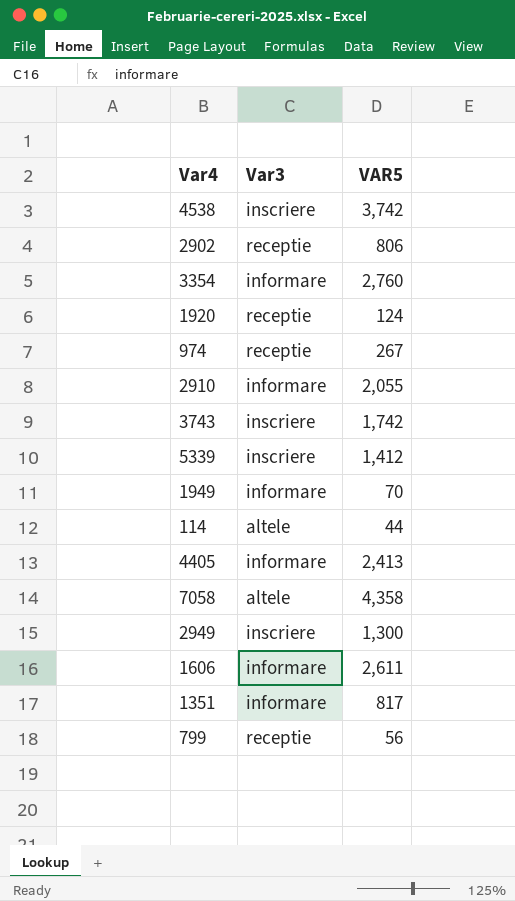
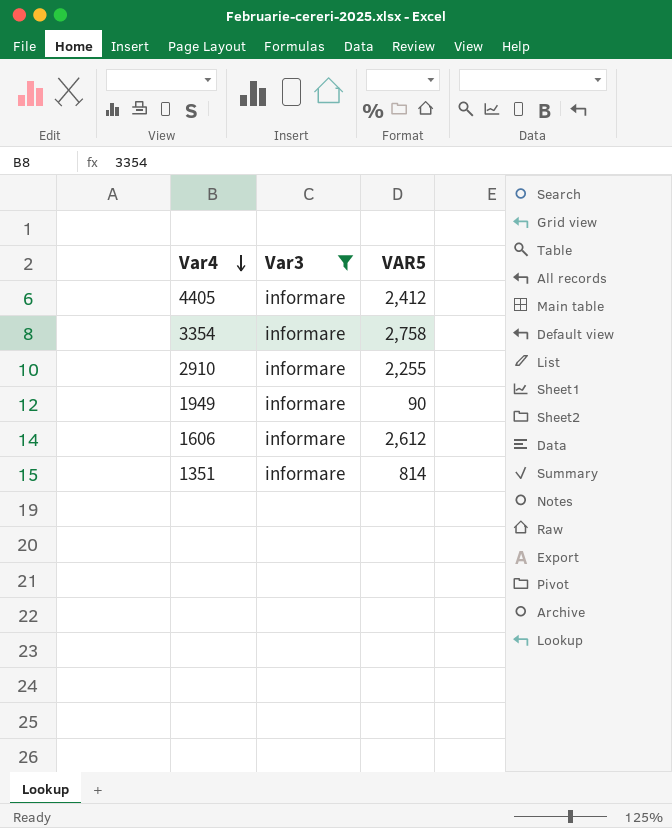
filter: none -> Var3 = informare
row order: none -> Var4 descending
4405 | VAR5: 2,413 -> 2,412
3354 | VAR5: 2,760 -> 2,758
2910 | VAR5: 2,055 -> 2,255
1949 | VAR5: 70 -> 90
1606 | VAR5: 2,611 -> 2,612
1351 | VAR5: 817 -> 814

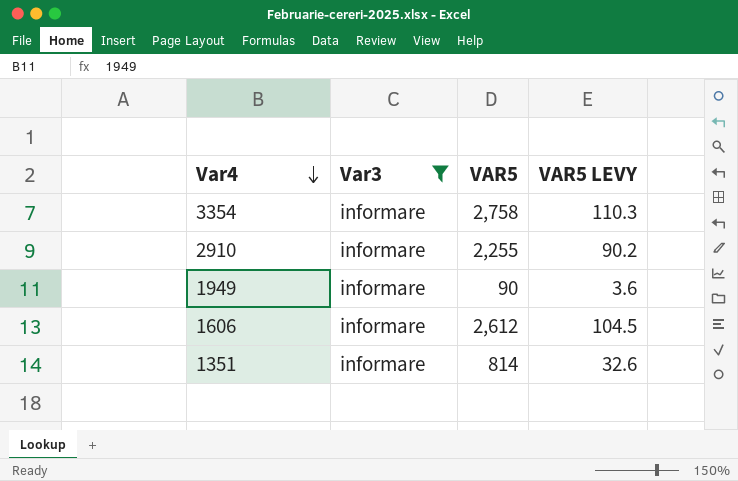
column VAR5 LEVY | formula: none -> [VAR5] * 0.04
row 4405: informare | 2,412 -> none

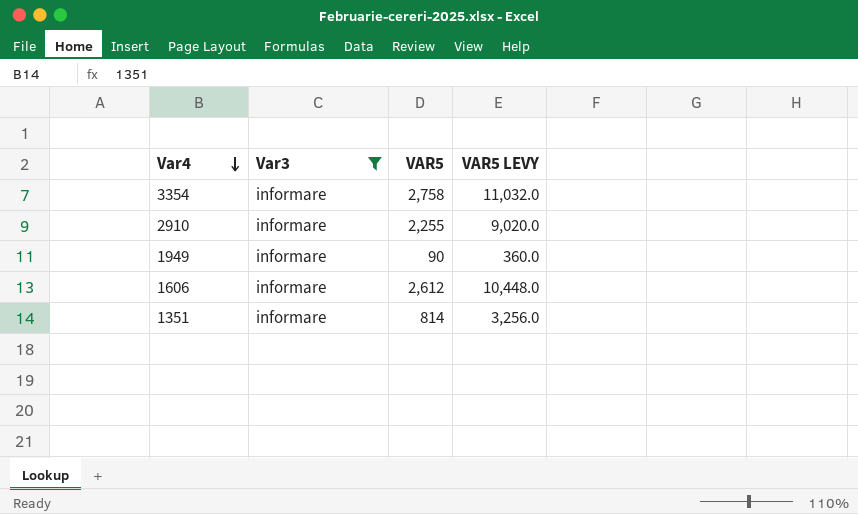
column VAR5 LEVY | formula: [VAR5] * 0.04 -> [VAR5] * 4

